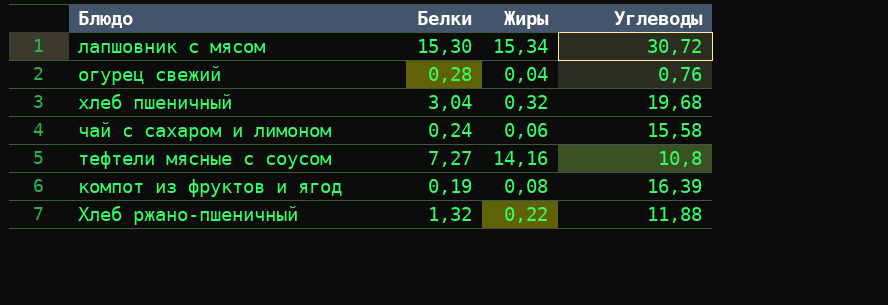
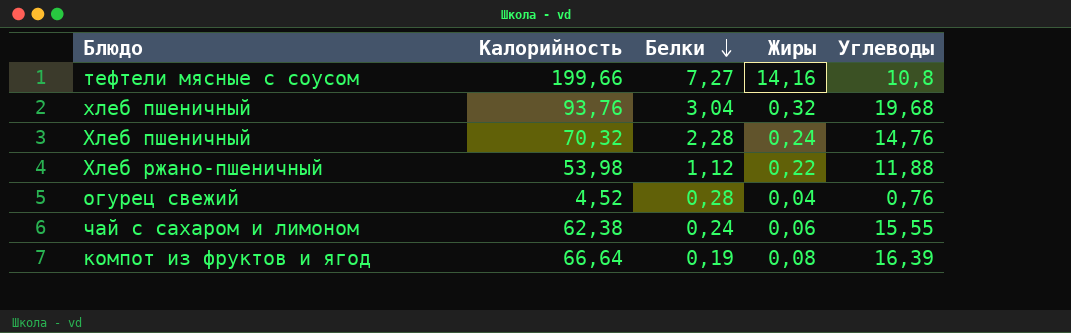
row order: none -> Белки descending
column Калорийность | position: none -> 2
row лапшовник с мясом: 15,30 | 15,34 | 30,72 -> none
row Хлеб пшеничный: none -> 70,32 | 2,28 | 0,24 | 14,76
Хлеб ржано-пшеничный | Белки: 1,32 -> 1,12
чай с сахаром и лимоном | Углеводы: 15,58 -> 15,55

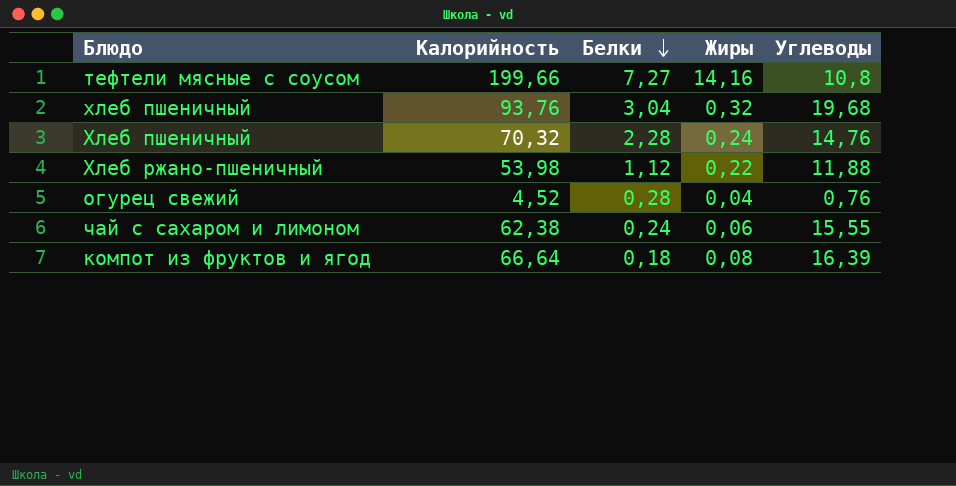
компот из фруктов и ягод | Белки: 0,19 -> 0,18

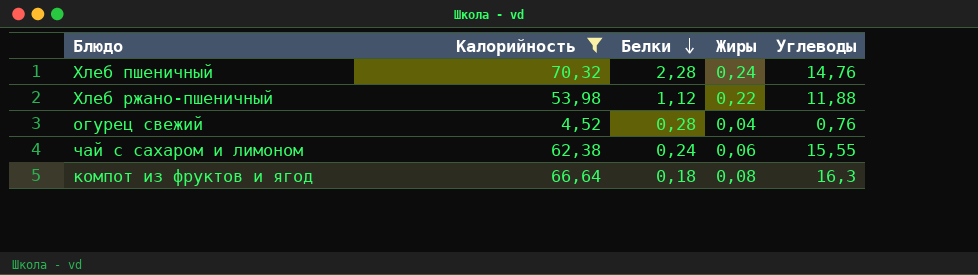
filter: none -> Калорийность <= 70,32
компот из фруктов и ягод | Углеводы: 16,39 -> 16,3

